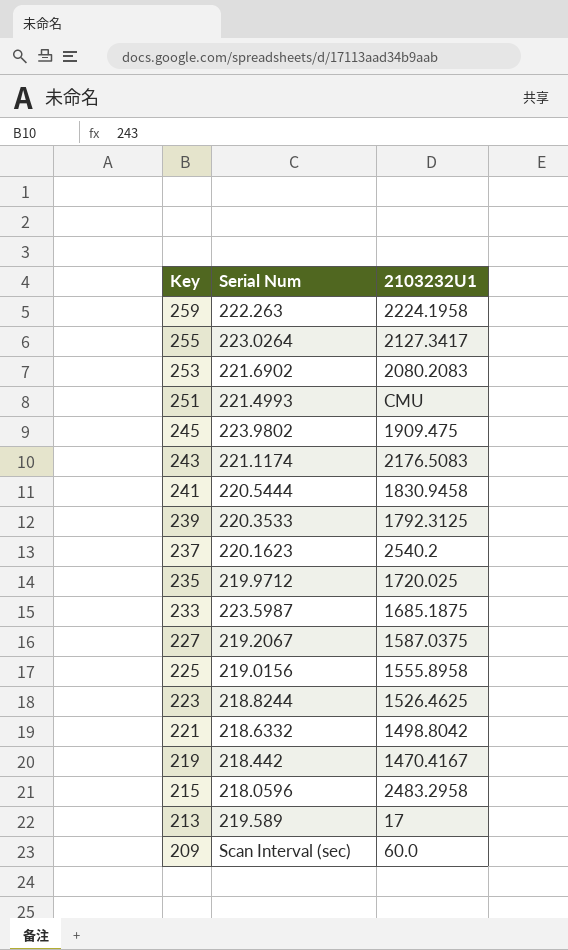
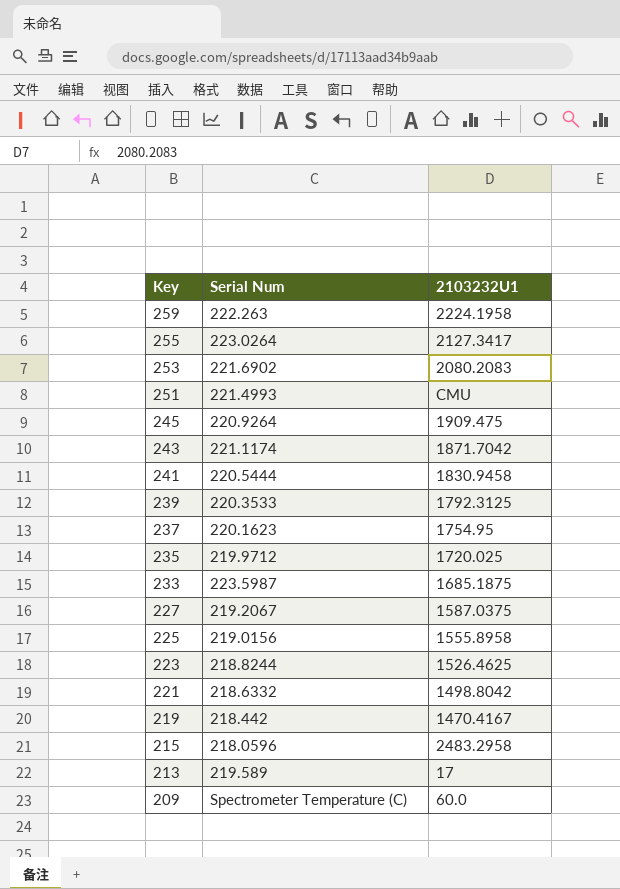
245 | Serial Num: 223.9802 -> 220.9264
243 | 2103232U1: 2176.5083 -> 1871.7042
237 | 2103232U1: 2540.2 -> 1754.95
209 | Serial Num: Scan Interval (sec) -> Spectrometer Temperature (C)

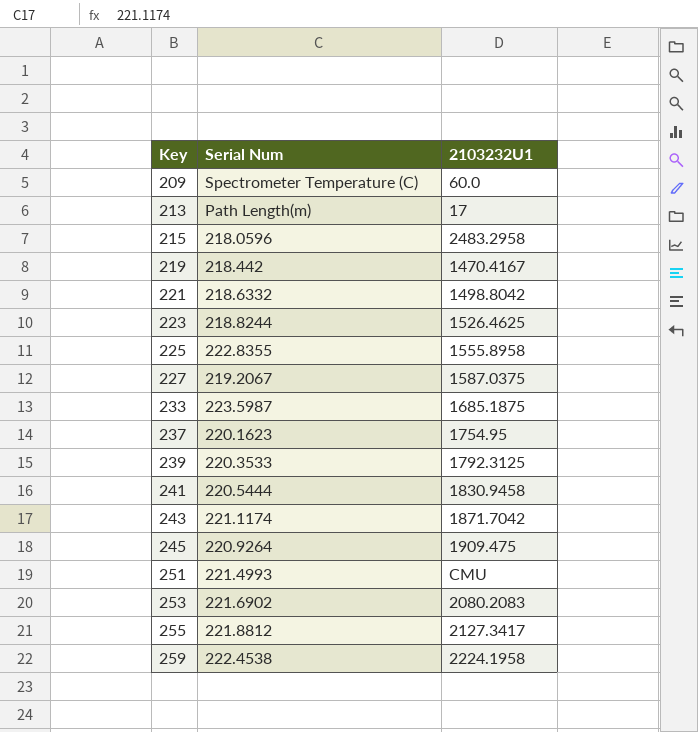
row order: Key descending -> Key ascending
row 235: 219.9712 | 1720.025 -> none
213 | Serial Num: 219.589 -> Path Length(m)
225 | Serial Num: 219.0156 -> 222.8355
255 | Serial Num: 223.0264 -> 221.8812
259 | Serial Num: 222.263 -> 222.4538

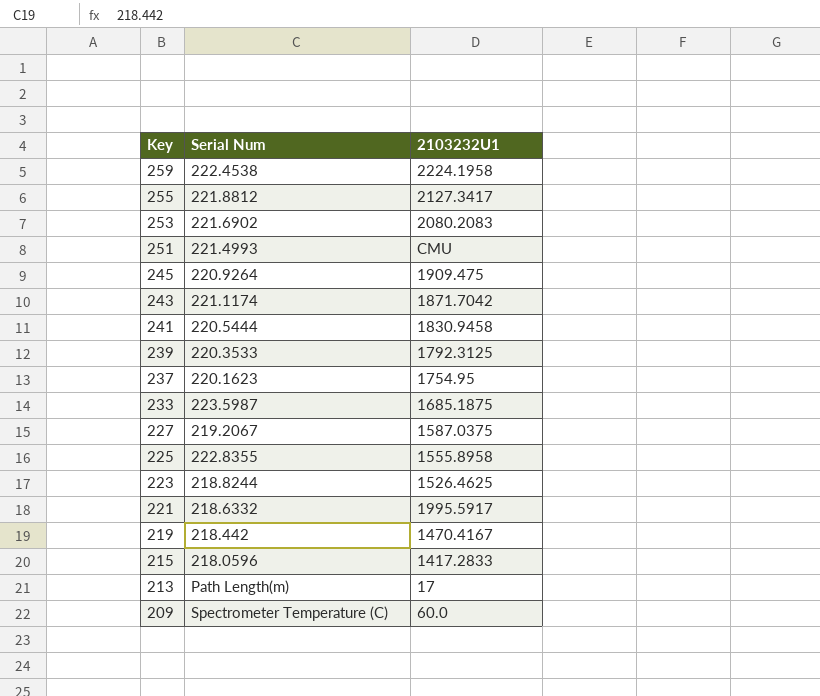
row order: Key ascending -> Key descending
221 | 2103232U1: 1498.8042 -> 1995.5917
215 | 2103232U1: 2483.2958 -> 1417.2833

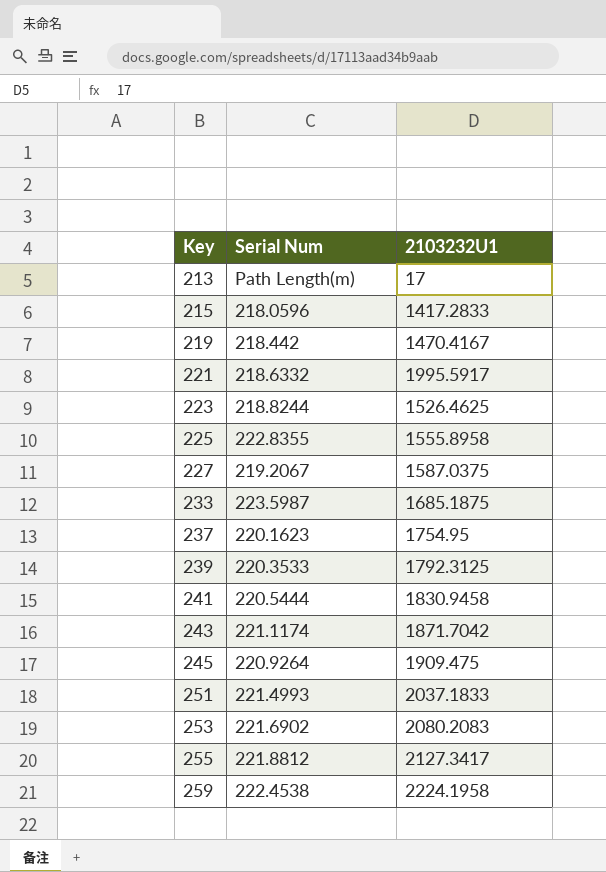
row order: Key descending -> Key ascending
row 209: Spectrometer Temperature (C) | 60.0 -> none
251 | 2103232U1: CMU -> 2037.1833

